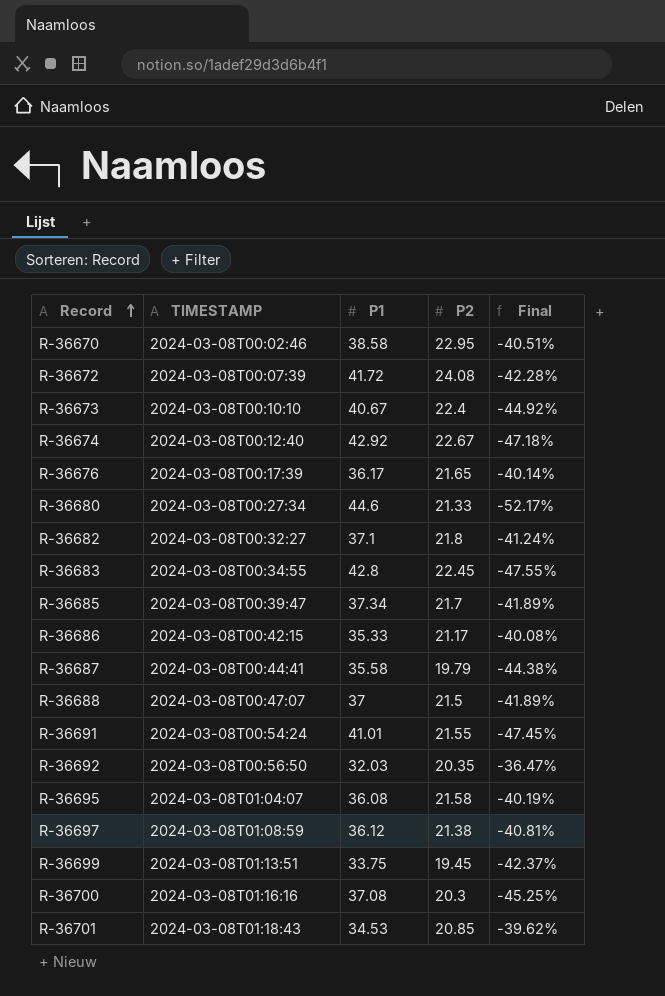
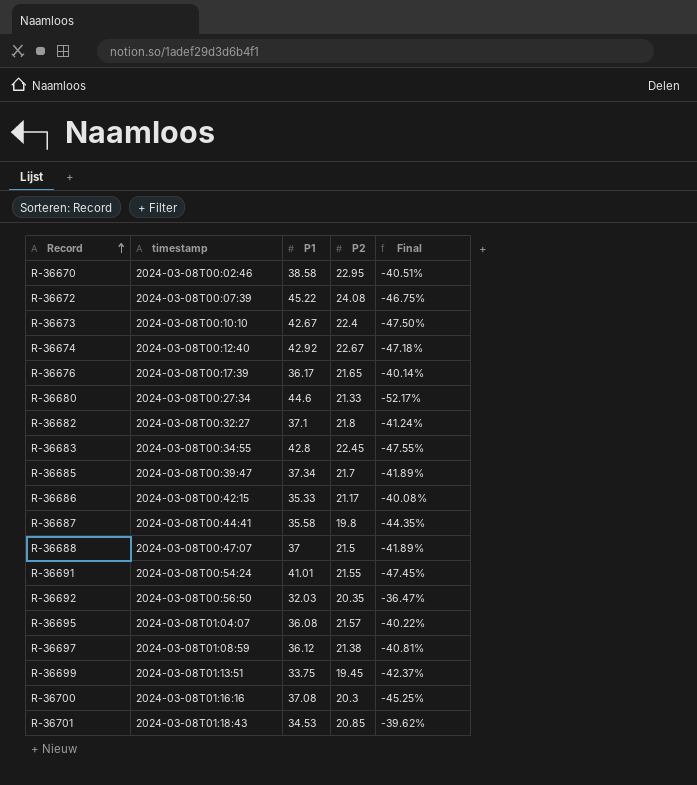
column name: TIMESTAMP -> timestamp
R-36672 | P1: 41.72 -> 45.22
R-36672 | Final: -42.28% -> -46.75%
R-36673 | P1: 40.67 -> 42.67
R-36673 | Final: -44.92% -> -47.50%
R-36687 | P2: 19.79 -> 19.8
R-36687 | Final: -44.38% -> -44.35%
R-36695 | P2: 21.58 -> 21.57
R-36695 | Final: -40.19% -> -40.22%

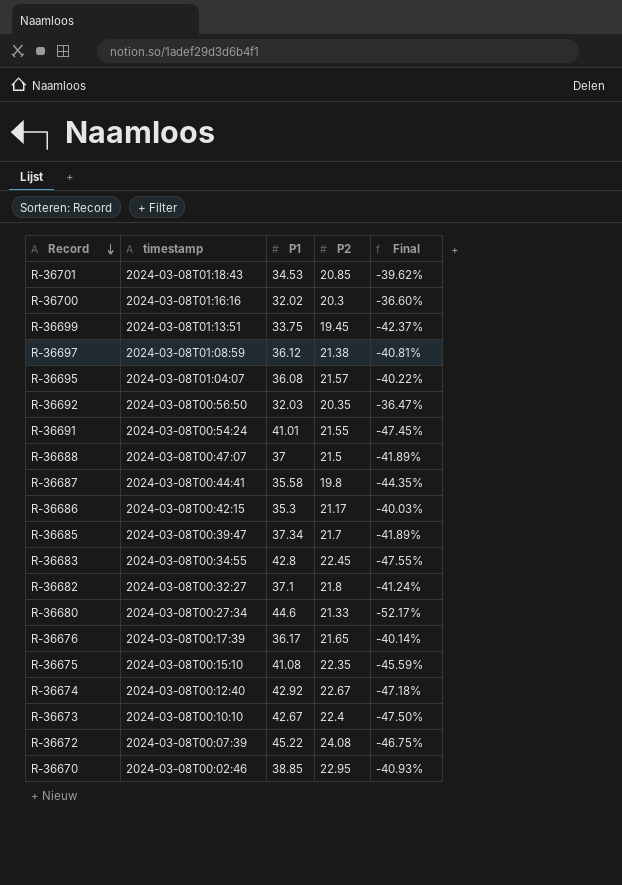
row order: Record ascending -> Record descending
R-36700 | P1: 37.08 -> 32.02
R-36700 | Final: -45.25% -> -36.60%
R-36686 | P1: 35.33 -> 35.3
R-36686 | Final: -40.08% -> -40.03%
row R-36675: none -> 2024-03-08T00:15:10 | 41.08 | 22.35 | -45.59%
R-36670 | P1: 38.58 -> 38.85
R-36670 | Final: -40.51% -> -40.93%

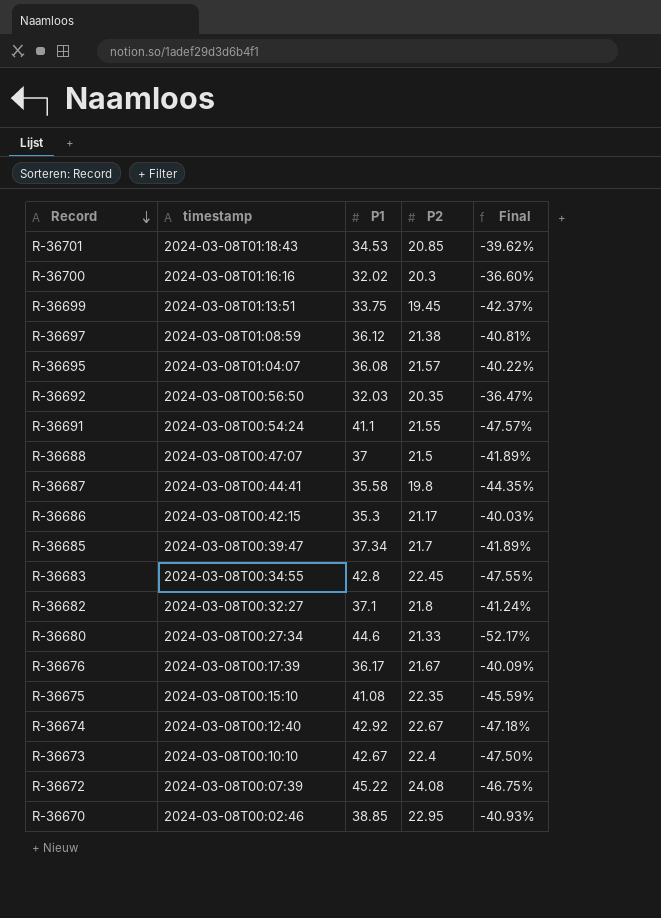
R-36691 | P1: 41.01 -> 41.1
R-36691 | Final: -47.45% -> -47.57%
R-36676 | P2: 21.65 -> 21.67
R-36676 | Final: -40.14% -> -40.09%

